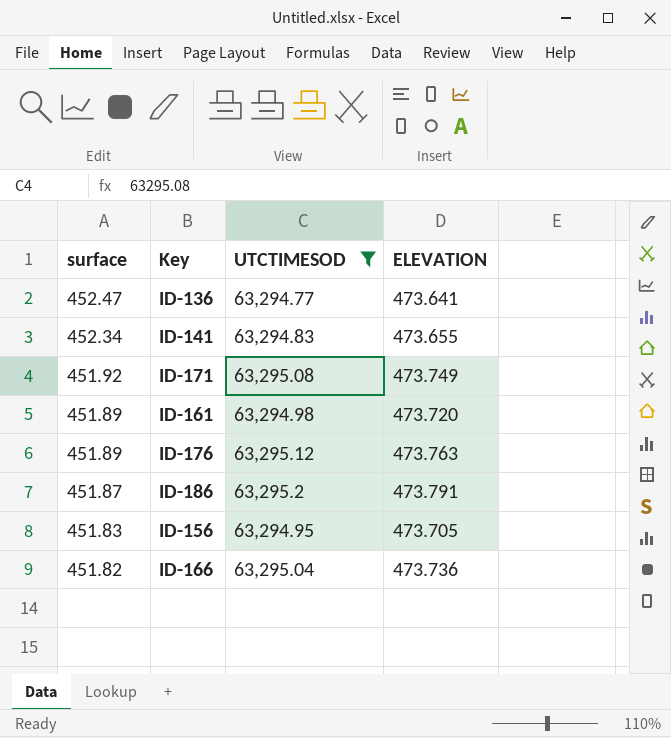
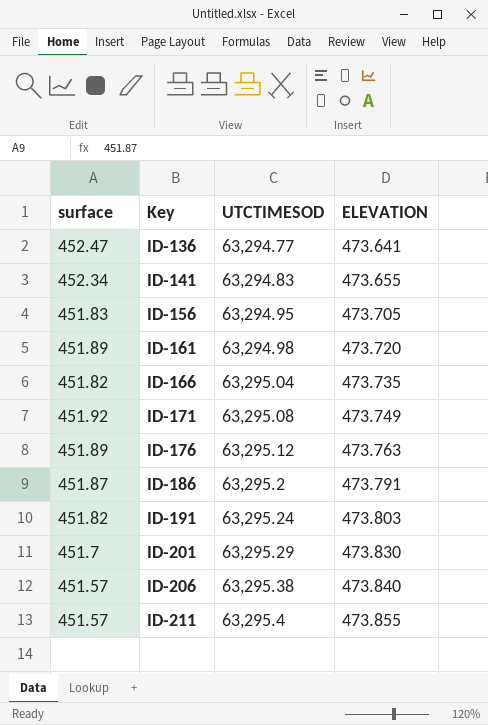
filter: UTCTIMESOD <= 63,295.2 -> none
row order: surface descending -> Key ascending
ID-166 | ELEVATION: 473.736 -> 473.735

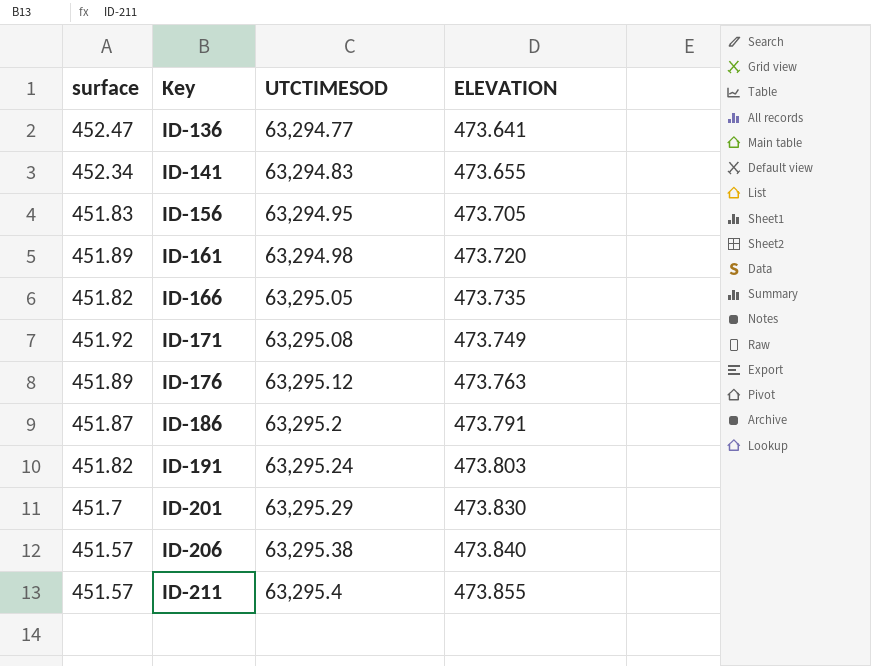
ID-166 | UTCTIMESOD: 63,295.04 -> 63,295.05

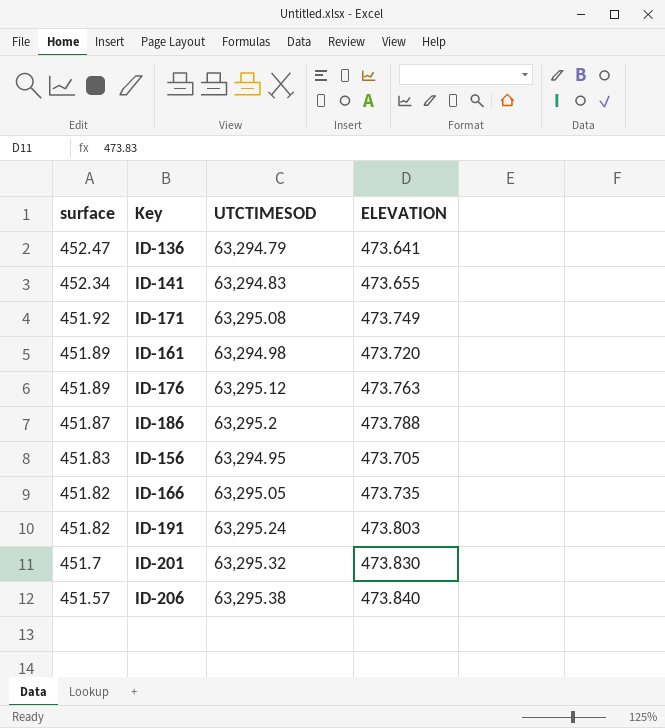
row order: Key ascending -> surface descending
row ID-211: 451.57 | 63,295.4 | 473.855 -> none
ID-136 | UTCTIMESOD: 63,294.77 -> 63,294.79
ID-186 | ELEVATION: 473.791 -> 473.788
ID-201 | UTCTIMESOD: 63,295.29 -> 63,295.32

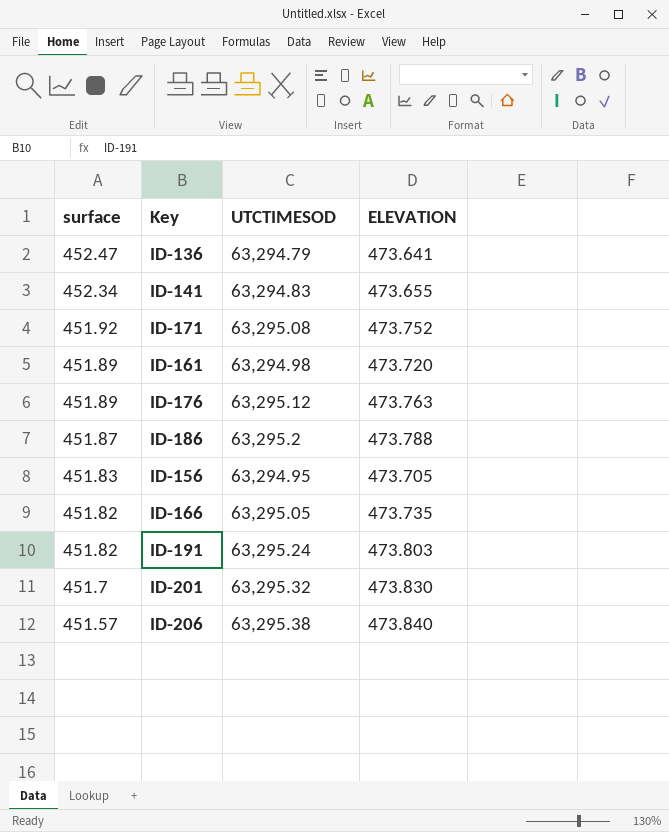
ID-171 | ELEVATION: 473.749 -> 473.752

